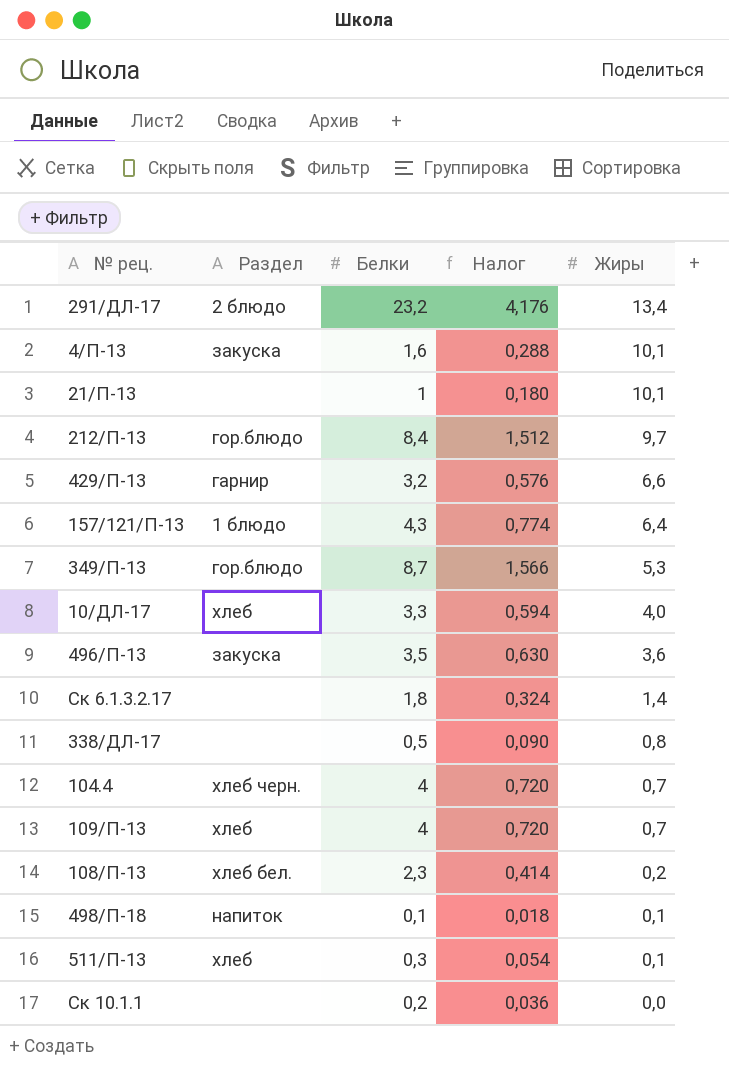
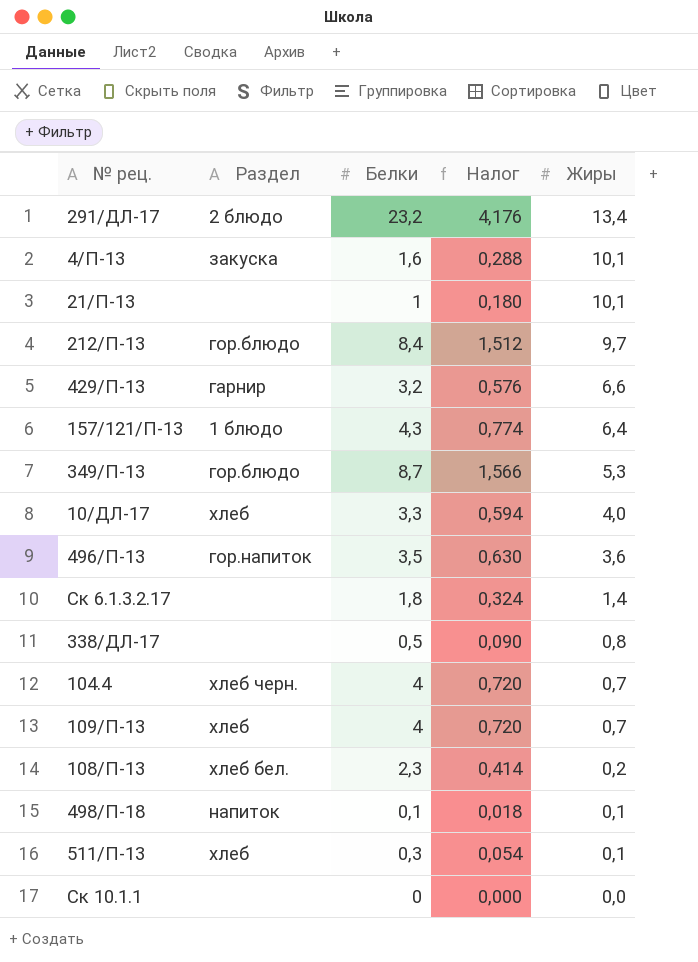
496/П-13 | Раздел: закуска -> гор.напиток
Ск 10.1.1 | Белки: 0,2 -> 0
Ск 10.1.1 | Налог: 0,036 -> 0,000

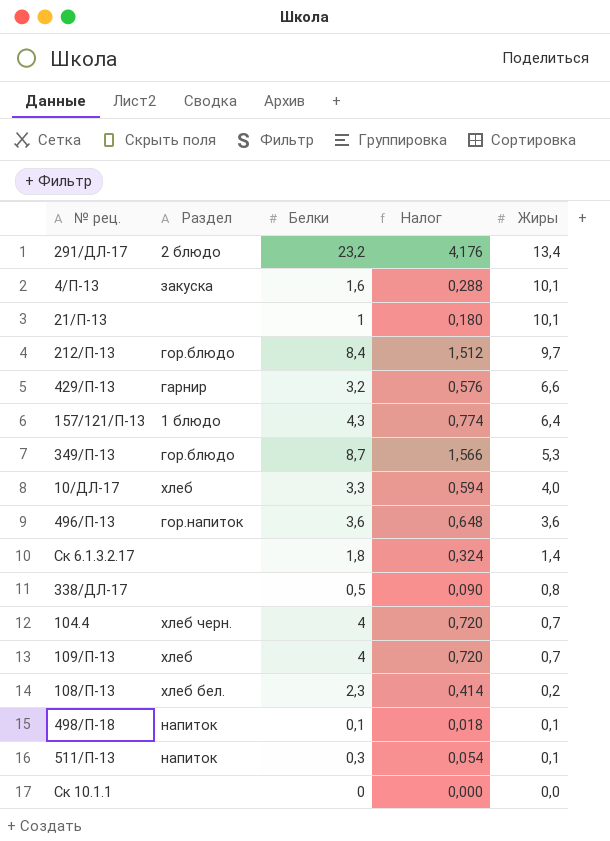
496/П-13 | Белки: 3,5 -> 3,6
496/П-13 | Налог: 0,630 -> 0,648
511/П-13 | Раздел: хлеб -> напиток

